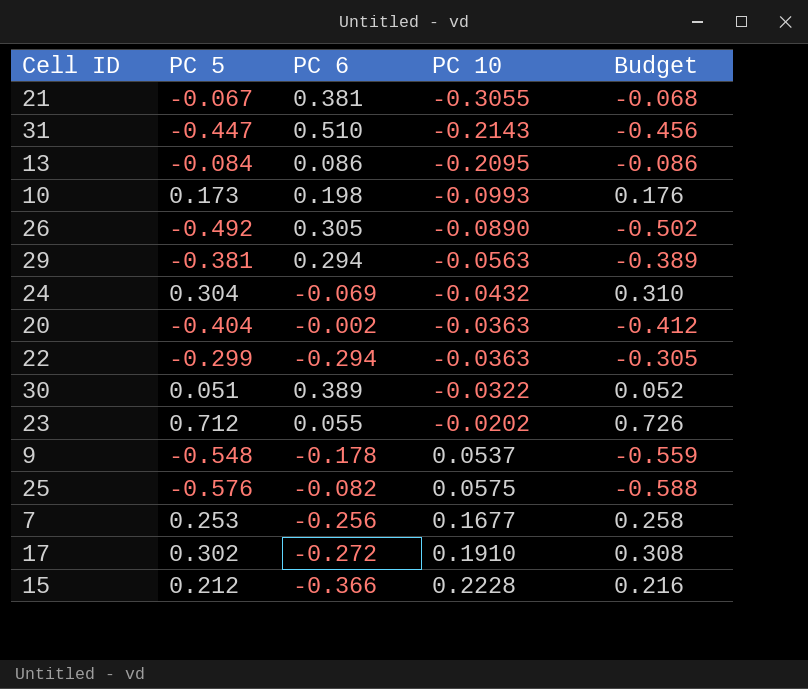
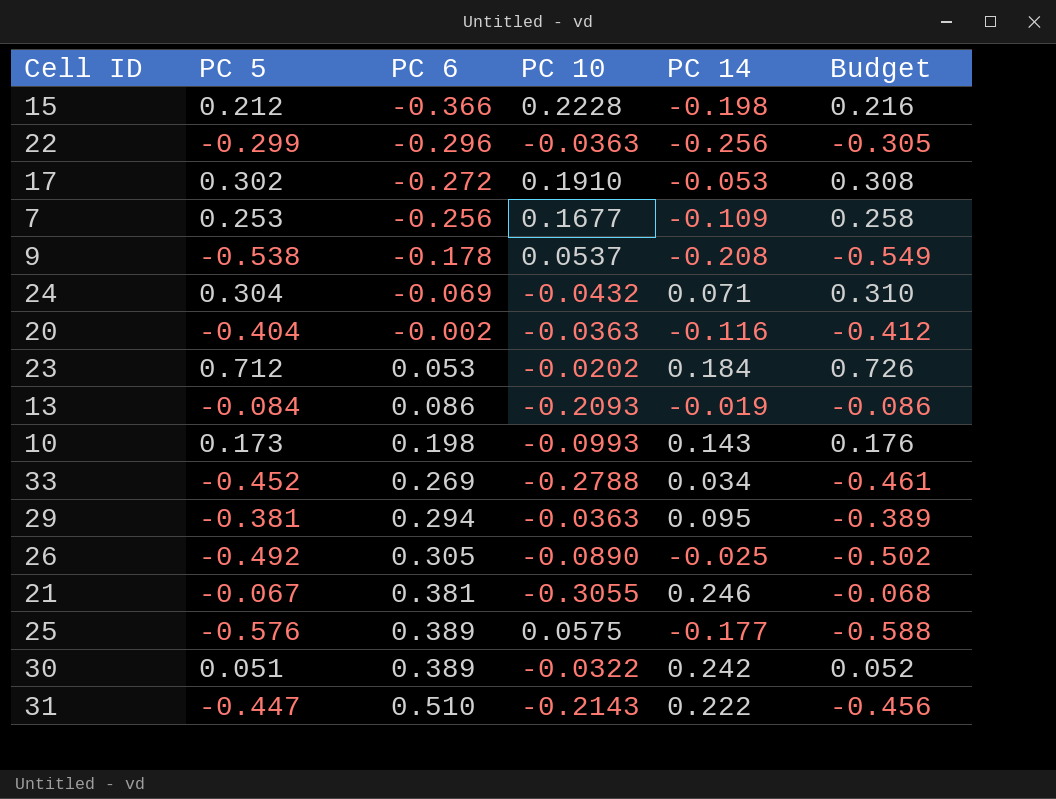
row order: PC 10 ascending -> PC 6 ascending
column PC 14 | position: none -> 5
22 | PC 6: -0.294 -> -0.296
9 | PC 5: -0.548 -> -0.538
9 | Budget: -0.559 -> -0.549
23 | PC 6: 0.055 -> 0.053
13 | PC 10: -0.2095 -> -0.2093
row 33: none -> -0.452 | 0.269 | -0.2788 | 0.034 | -0.461
29 | PC 10: -0.0563 -> -0.0363
25 | PC 6: -0.082 -> 0.389

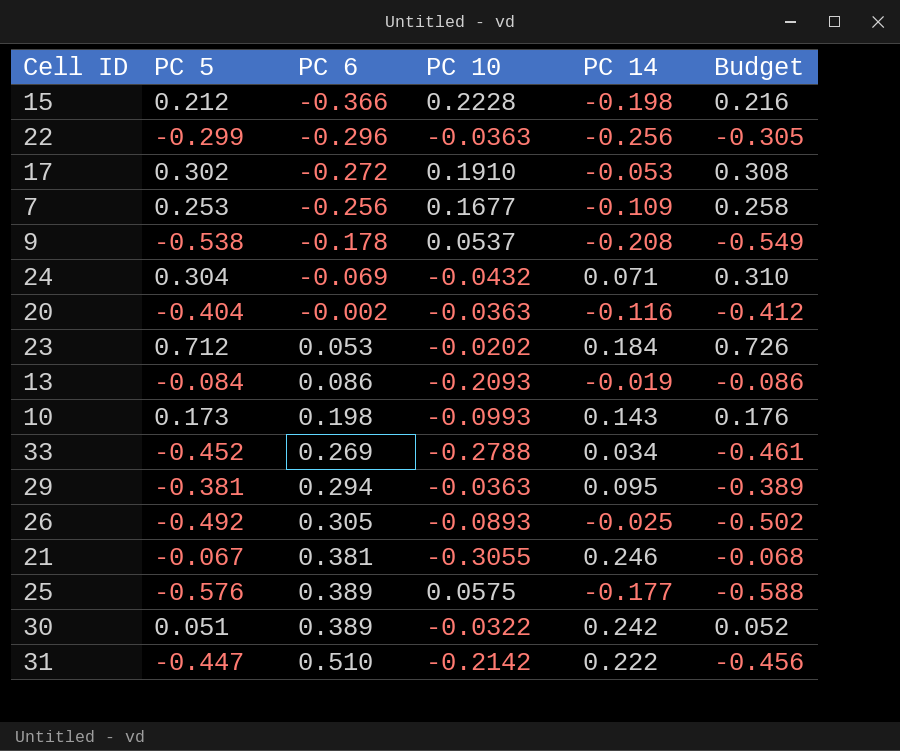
26 | PC 10: -0.0890 -> -0.0893
31 | PC 10: -0.2143 -> -0.2142

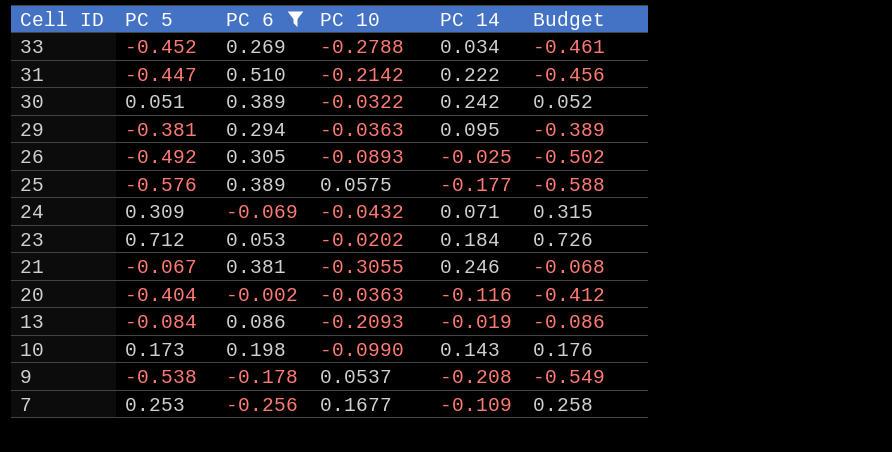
filter: none -> PC 6 >= -0.256
row order: PC 6 ascending -> Cell ID descending
24 | PC 5: 0.304 -> 0.309
24 | Budget: 0.310 -> 0.315
10 | PC 10: -0.0993 -> -0.0990

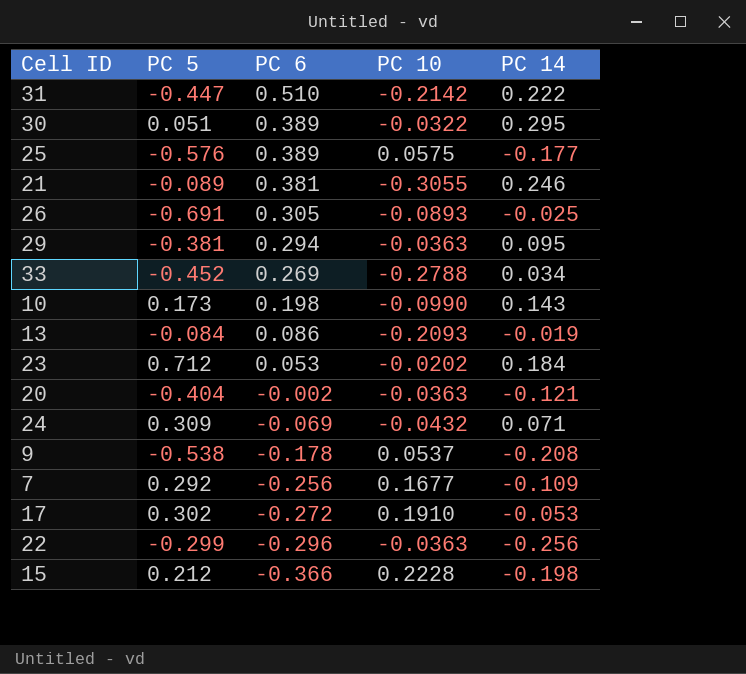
filter: PC 6 >= -0.256 -> none
row order: Cell ID descending -> PC 6 descending
column Budget | formula: [PC 5] * 1.02 -> none
30 | PC 14: 0.242 -> 0.295
21 | PC 5: -0.067 -> -0.089
26 | PC 5: -0.492 -> -0.691
20 | PC 14: -0.116 -> -0.121
7 | PC 5: 0.253 -> 0.292

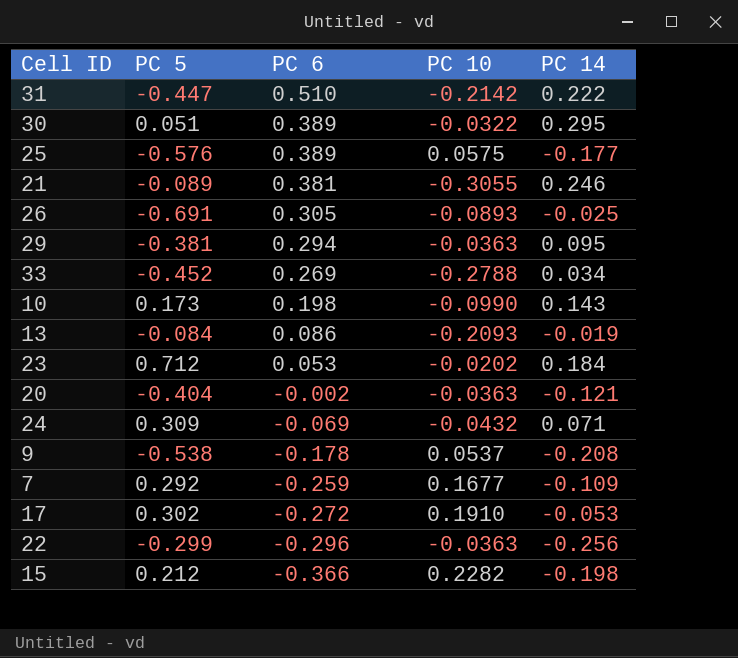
7 | PC 6: -0.256 -> -0.259
15 | PC 10: 0.2228 -> 0.2282

